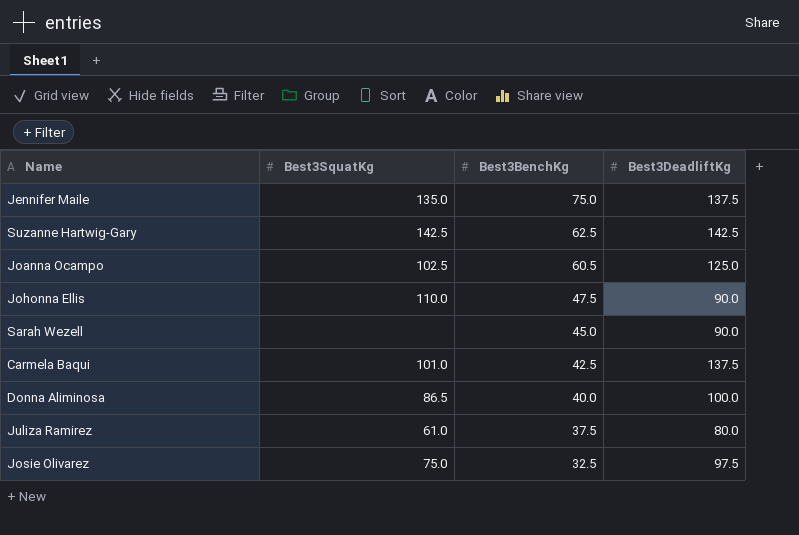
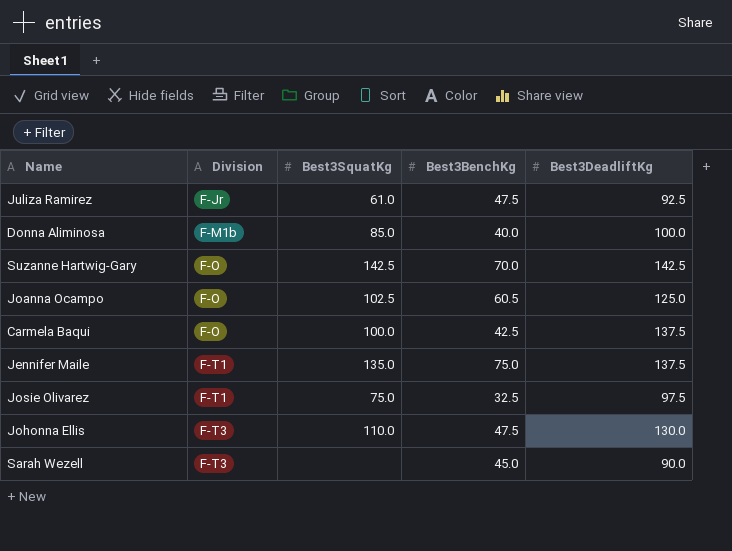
row order: Best3BenchKg descending -> Division ascending
column Division | position: none -> 2
Juliza Ramirez | Best3BenchKg: 37.5 -> 47.5
Juliza Ramirez | Best3DeadliftKg: 80.0 -> 92.5
Donna Aliminosa | Best3SquatKg: 86.5 -> 85.0
Suzanne Hartwig-Gary | Best3BenchKg: 62.5 -> 70.0
Carmela Baqui | Best3SquatKg: 101.0 -> 100.0
Johonna Ellis | Best3DeadliftKg: 90.0 -> 130.0

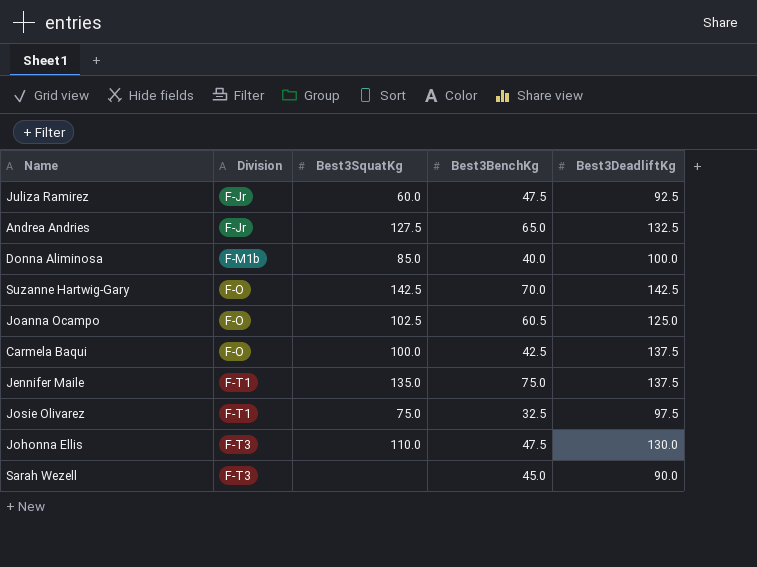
Juliza Ramirez | Best3SquatKg: 61.0 -> 60.0
row Andrea Andries: none -> F-Jr | 127.5 | 65.0 | 132.5

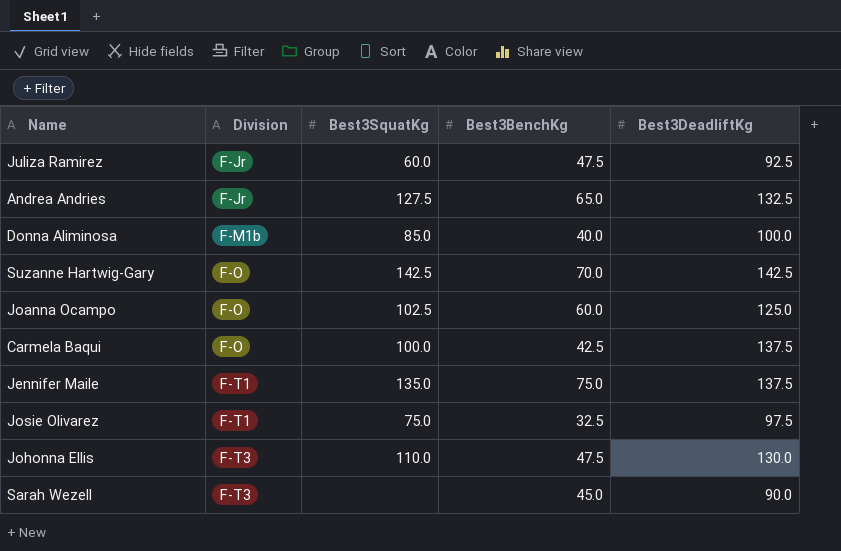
Joanna Ocampo | Best3BenchKg: 60.5 -> 60.0

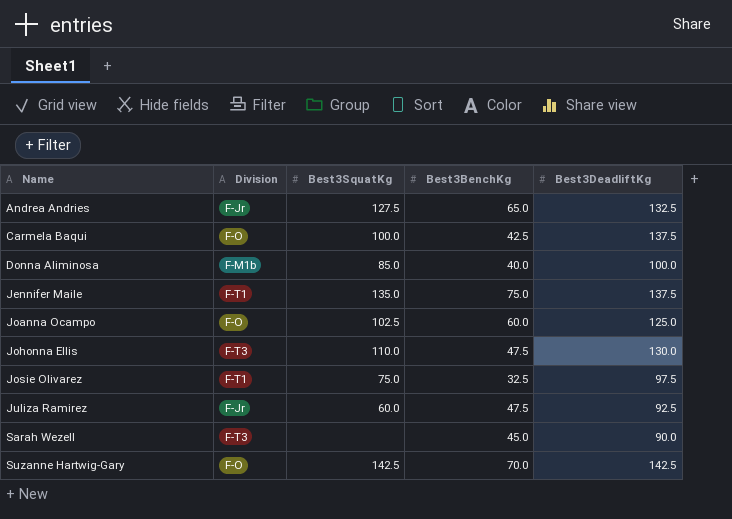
row order: Division ascending -> Name ascending

